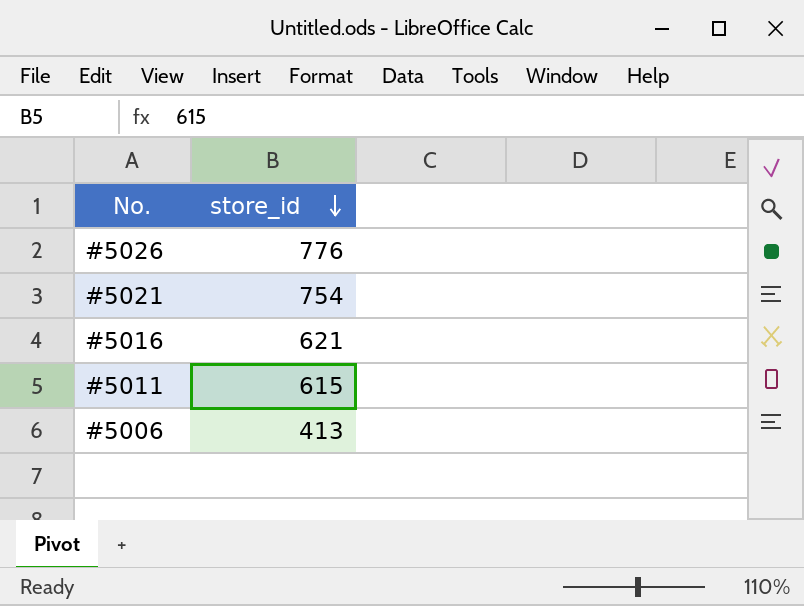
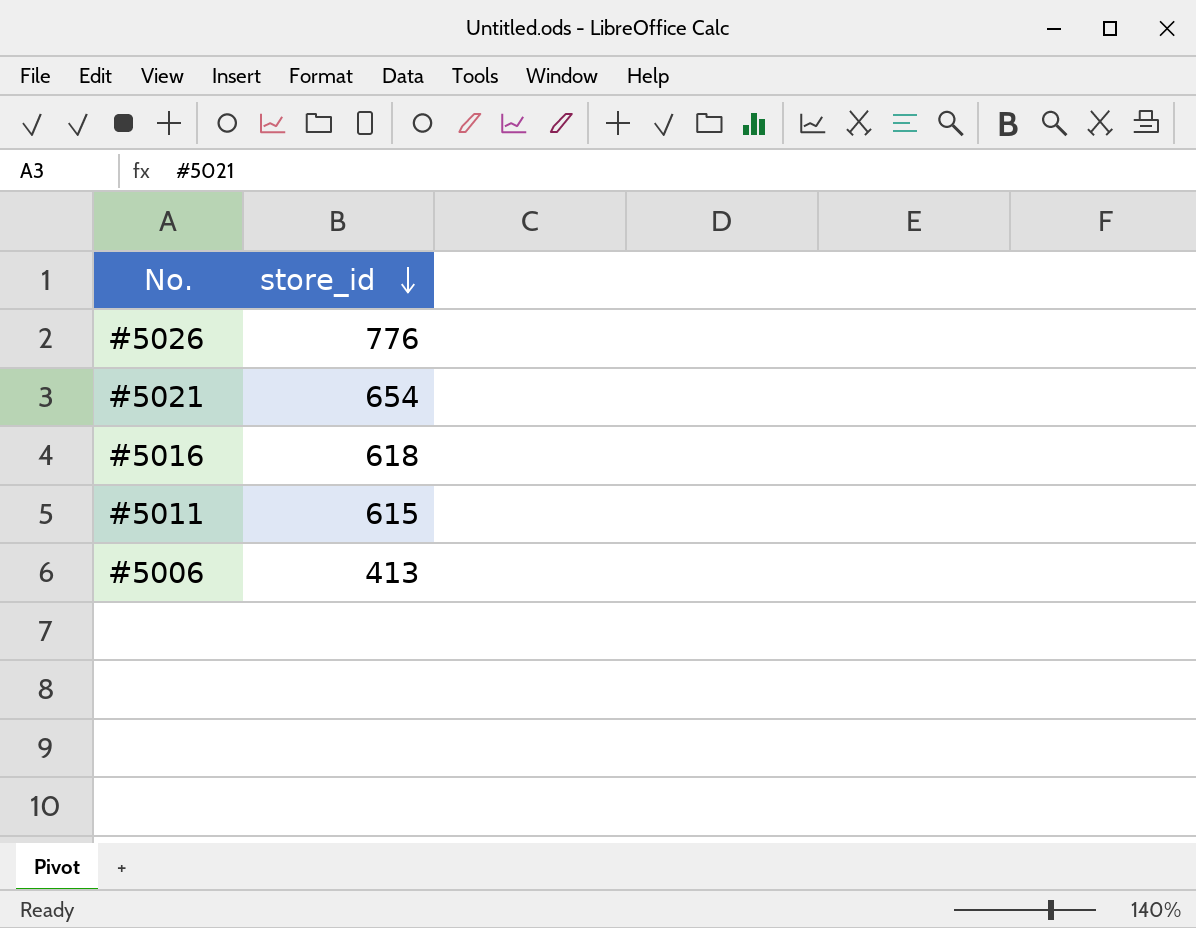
#5021 | store_id: 754 -> 654
#5016 | store_id: 621 -> 618

